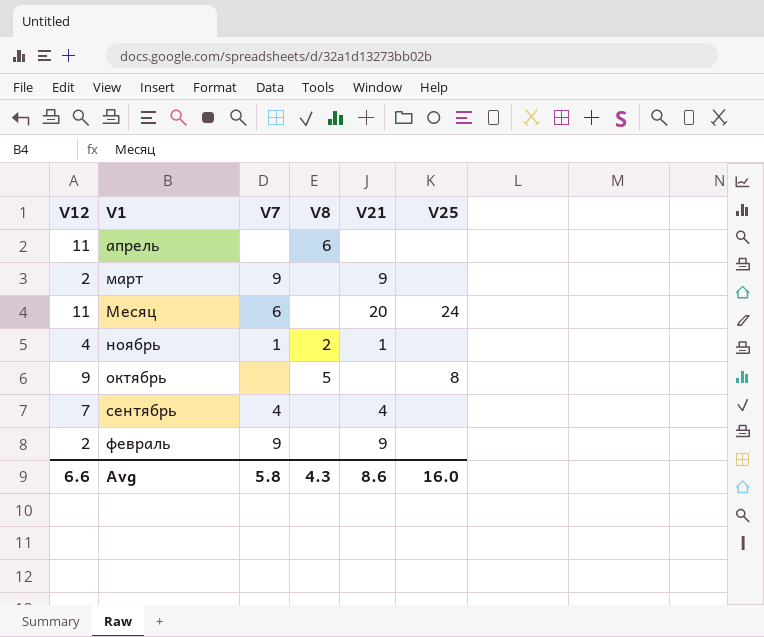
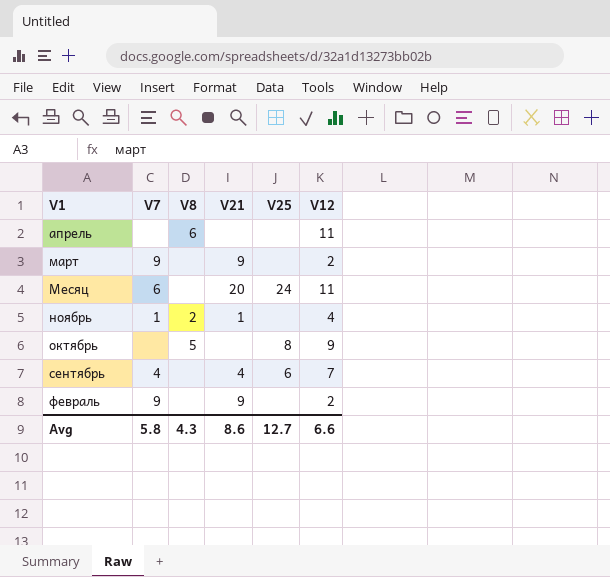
column V12 | position: 1 -> 6
сентябрь | V25: none -> 6
Avg | V25: 16.0 -> 12.7

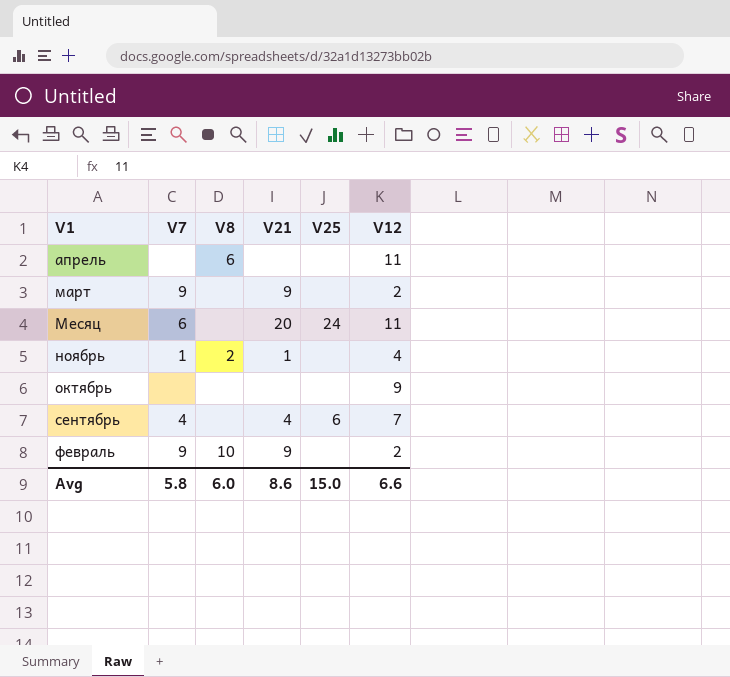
октябрь | V8: 5 -> none
октябрь | V25: 8 -> none
февраль | V8: none -> 10
Avg | V8: 4.3 -> 6.0
Avg | V25: 12.7 -> 15.0

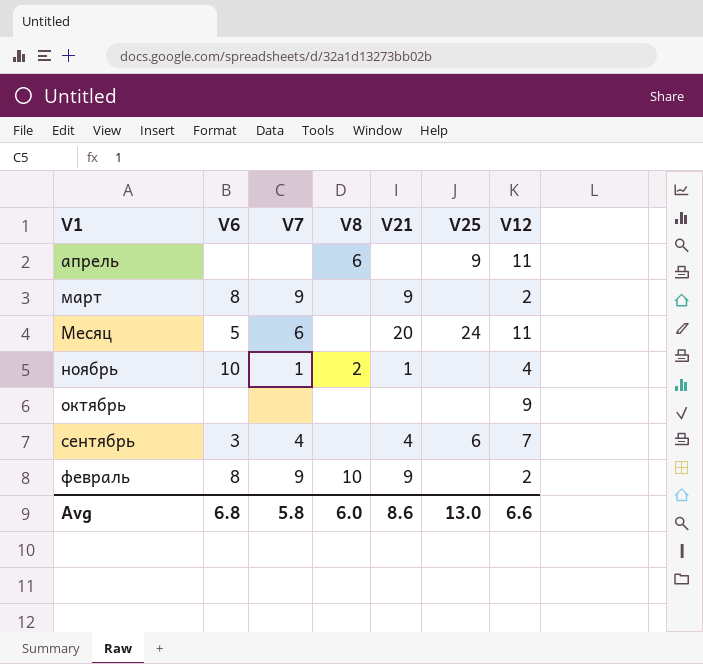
column V6 | position: none -> 2
апрель | V25: none -> 9
Avg | V25: 15.0 -> 13.0

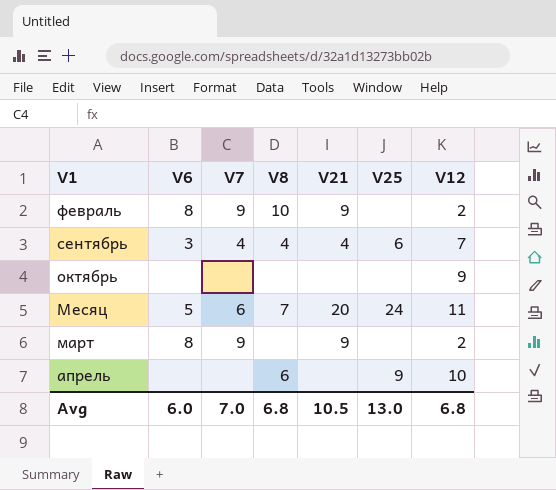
row order: V1 ascending -> V1 descending
row ноябрь: 10 | 1 | 2 | 1 | none | 4 -> none
сентябрь | V8: none -> 4
Месяц | V8: none -> 7
апрель | V12: 11 -> 10
Avg | V6: 6.8 -> 6.0
Avg | V7: 5.8 -> 7.0
Avg | V8: 6.0 -> 6.8
Avg | V21: 8.6 -> 10.5
Avg | V12: 6.6 -> 6.8

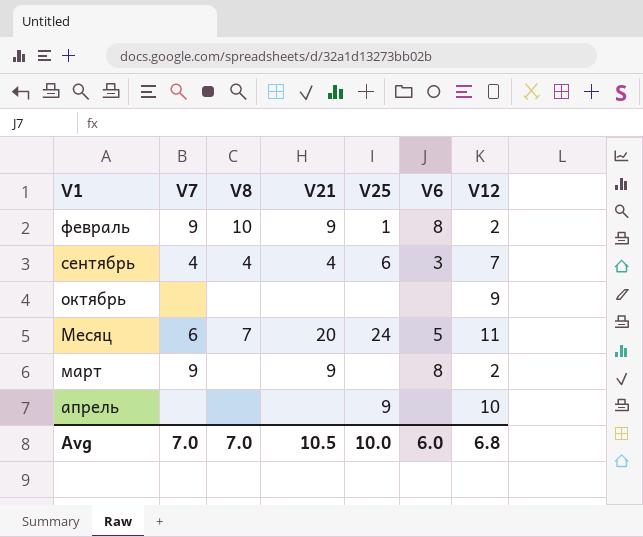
column V6 | position: 2 -> 6
февраль | V25: none -> 1
апрель | V8: 6 -> none
Avg | V8: 6.8 -> 7.0
Avg | V25: 13.0 -> 10.0

